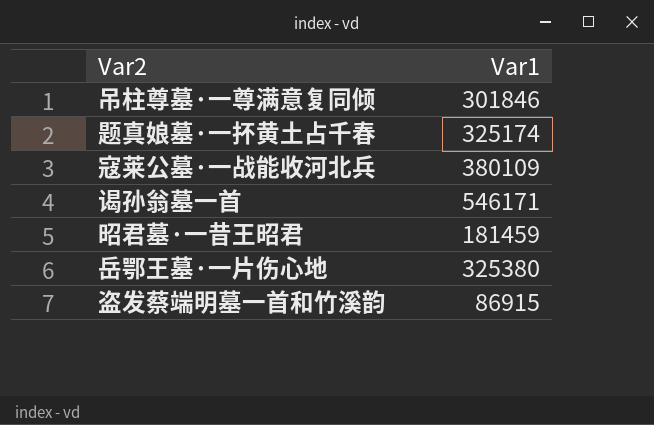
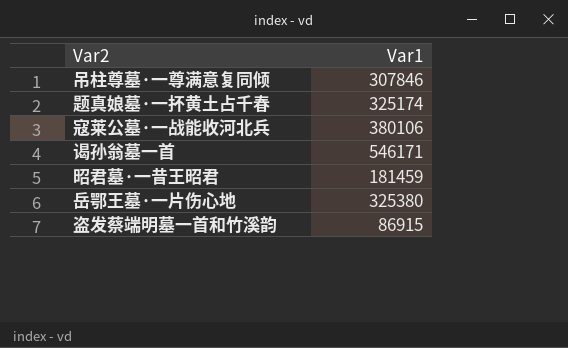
吊柱尊墓·一尊满意复同倾 | Var1: 301846 -> 307846
寇莱公墓·一战能收河北兵 | Var1: 380109 -> 380106

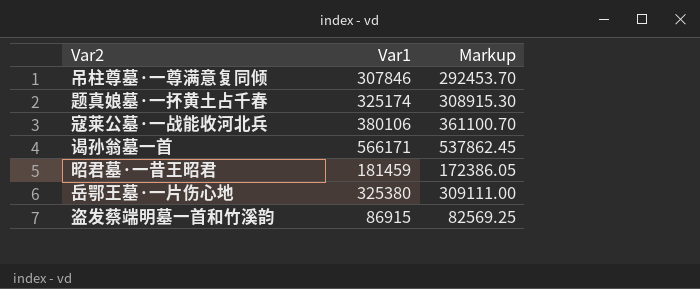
column Markup | formula: none -> [Var1] * 0.95
谒孙翁墓一首 | Var1: 546171 -> 566171

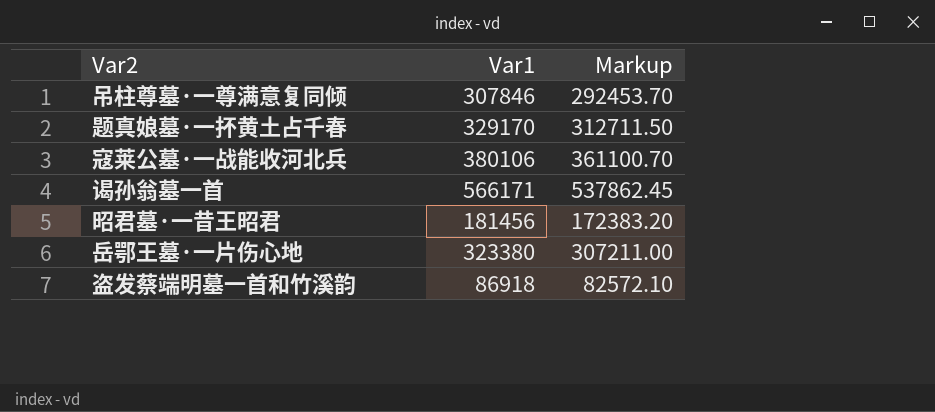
题真娘墓·一抔黄土占千春 | Var1: 325174 -> 329170
题真娘墓·一抔黄土占千春 | Markup: 308915.30 -> 312711.50
昭君墓·一昔王昭君 | Var1: 181459 -> 181456
昭君墓·一昔王昭君 | Markup: 172386.05 -> 172383.20
岳鄂王墓·一片伤心地 | Var1: 325380 -> 323380
岳鄂王墓·一片伤心地 | Markup: 309111.00 -> 307211.00
盗发蔡端明墓一首和竹溪韵 | Var1: 86915 -> 86918
盗发蔡端明墓一首和竹溪韵 | Markup: 82569.25 -> 82572.10

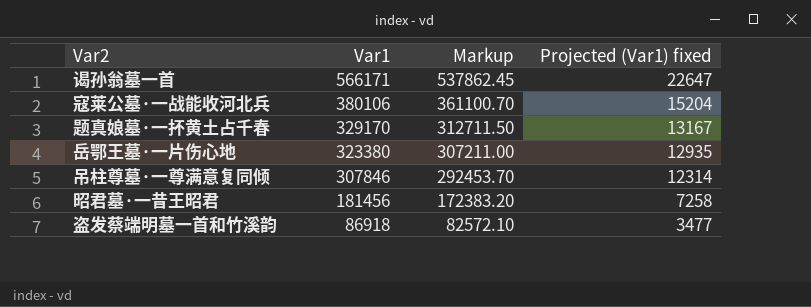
row order: none -> Var1 descending
column Projected (Var1) fixed | formula: none -> [Var1] * 0.04

